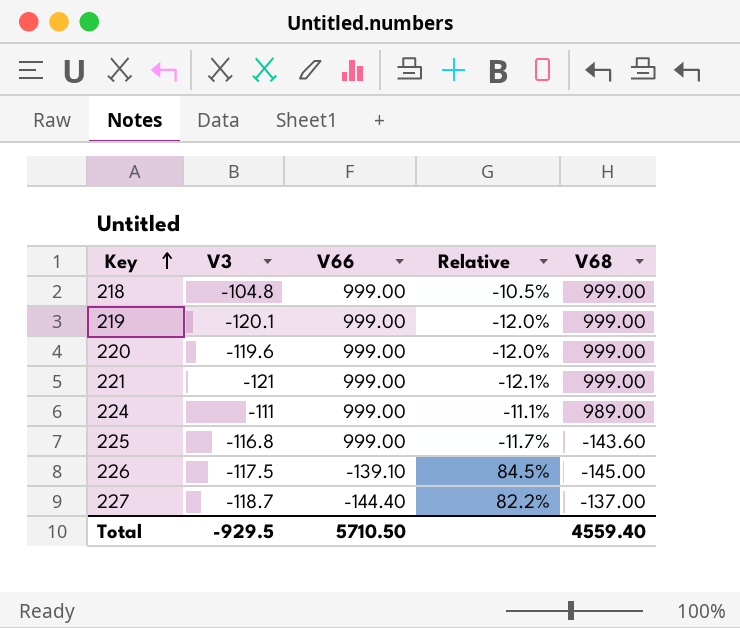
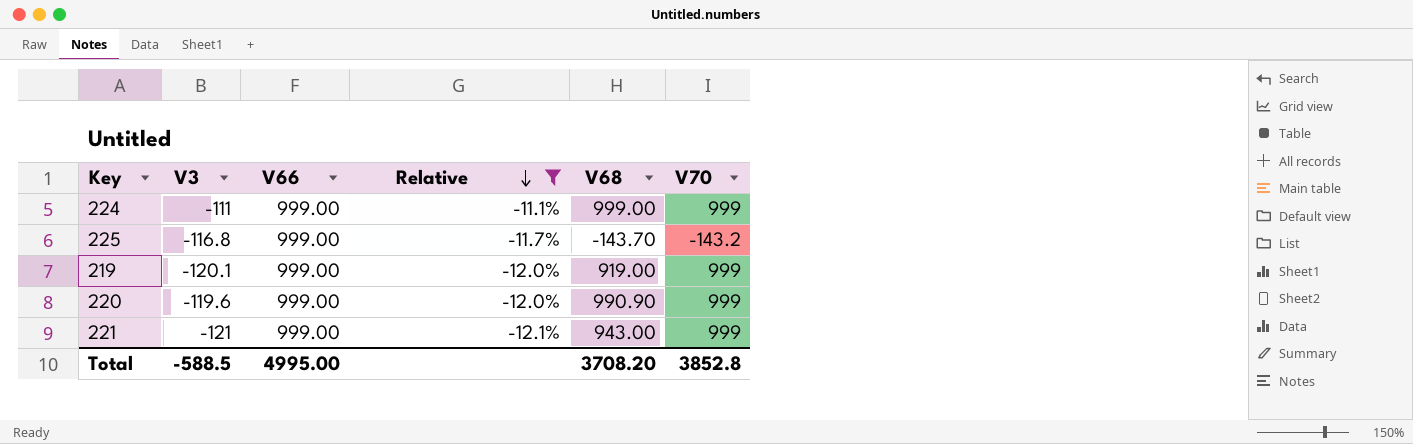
filter: none -> Relative <= -11.1%
row order: Key ascending -> Relative descending
column V70 | position: none -> 6
224 | V68: 989.00 -> 999.00
225 | V68: -143.60 -> -143.70
219 | V68: 999.00 -> 919.00
220 | V68: 999.00 -> 990.90
221 | V68: 999.00 -> 943.00
Total | V3: -929.5 -> -588.5
Total | V66: 5710.50 -> 4995.00
Total | V68: 4559.40 -> 3708.20

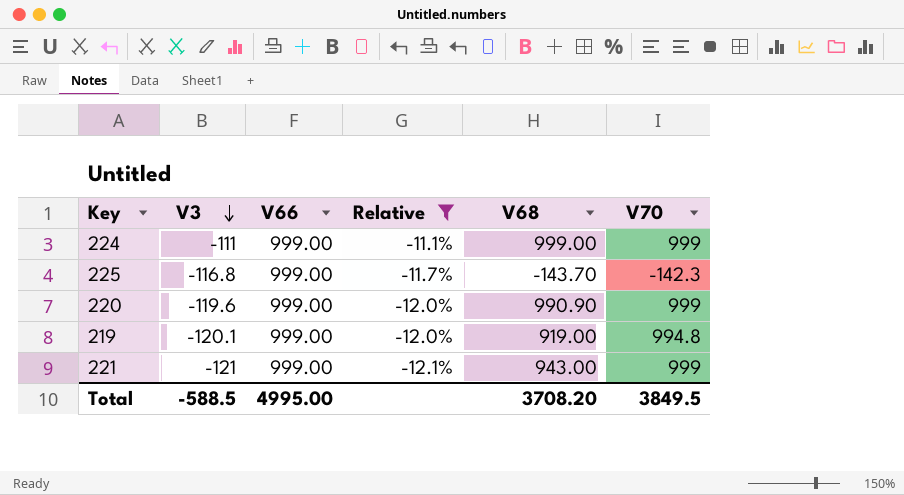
row order: Relative descending -> V3 descending
225 | V70: -143.2 -> -142.3
219 | V70: 999 -> 994.8
Total | V70: 3852.8 -> 3849.5

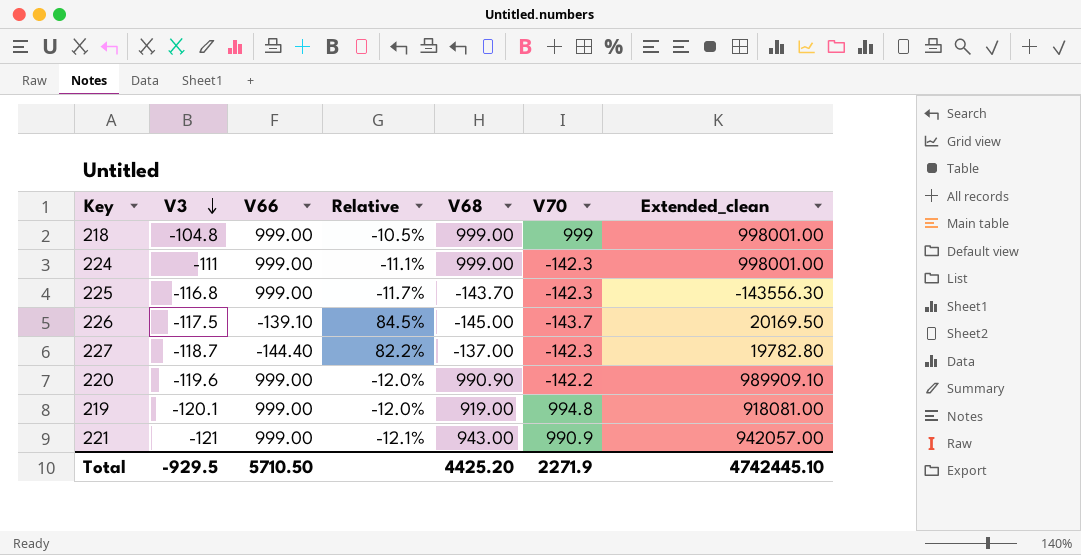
filter: Relative <= -11.1% -> none
column Extended_clean | formula: none -> [V66] * [V68]
224 | V70: 999 -> -142.3
220 | V70: 999 -> -142.2
221 | V70: 999 -> 990.9
Total | V3: -588.5 -> -929.5
Total | V66: 4995.00 -> 5710.50
Total | V68: 3708.20 -> 4425.20
Total | V70: 3849.5 -> 2271.9

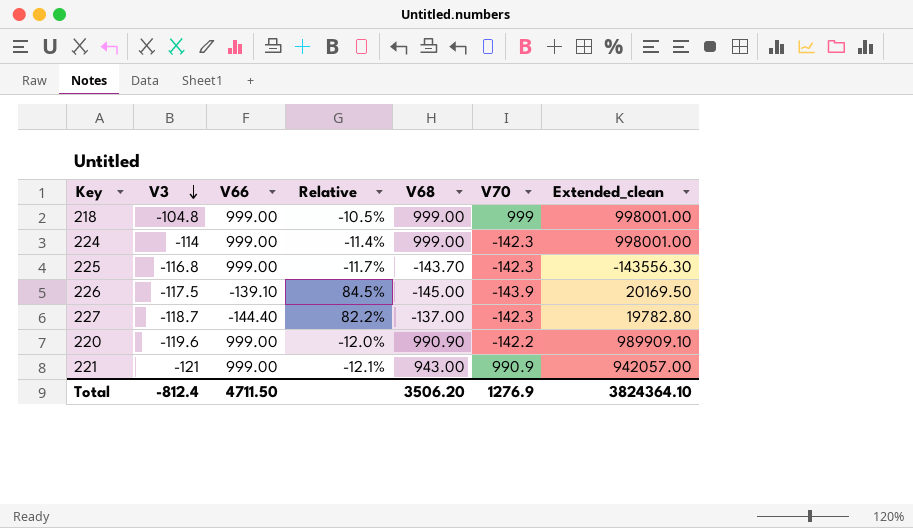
row 219: -120.1 | 999.00 | -12.0% | 919.00 | 994.8 | 918081.00 -> none
224 | V3: -111 -> -114
224 | Relative: -11.1% -> -11.4%
226 | V70: -143.7 -> -143.9
Total | V3: -929.5 -> -812.4
Total | V66: 5710.50 -> 4711.50
Total | V68: 4425.20 -> 3506.20
Total | V70: 2271.9 -> 1276.9
Total | Extended_clean: 4742445.10 -> 3824364.10

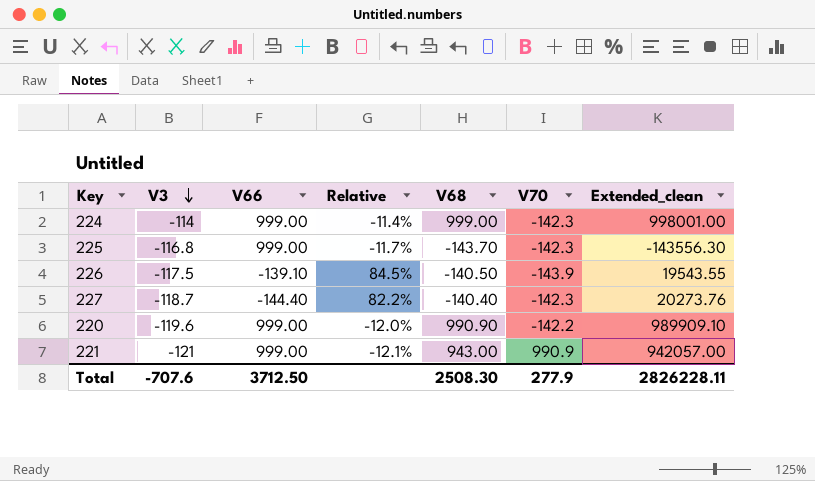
row 218: -104.8 | 999.00 | -10.5% | 999.00 | 999 | 998001.00 -> none
226 | V68: -145.00 -> -140.50
226 | Extended_clean: 20169.50 -> 19543.55
227 | V68: -137.00 -> -140.40
227 | Extended_clean: 19782.80 -> 20273.76
Total | V3: -812.4 -> -707.6
Total | V66: 4711.50 -> 3712.50
Total | V68: 3506.20 -> 2508.30
Total | V70: 1276.9 -> 277.9
Total | Extended_clean: 3824364.10 -> 2826228.11

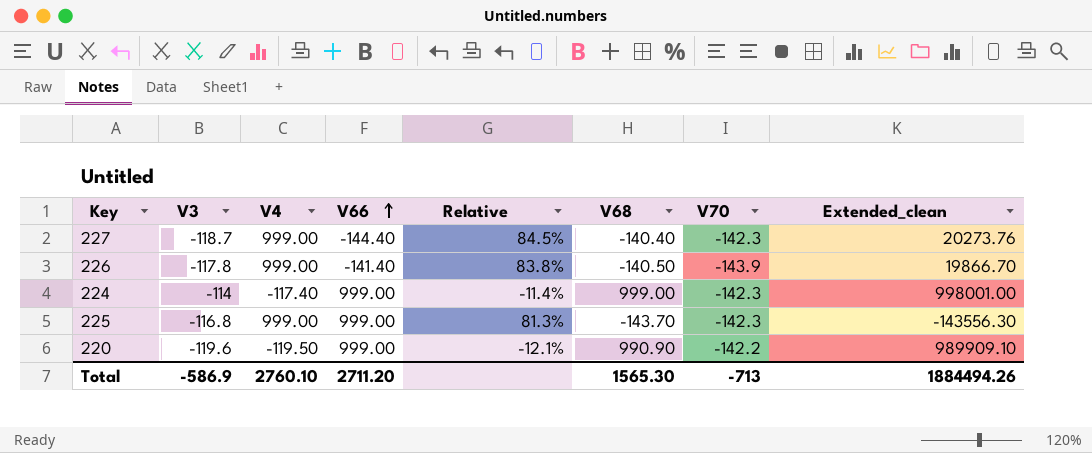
row order: V3 descending -> V66 ascending
column V4 | position: none -> 3
column Relative | formula: [V3] / [V66] -> [V3] / [V68]
row 221: -121 | 999.00 | -12.1% | 943.00 | 990.9 | 942057.00 -> none
226 | V3: -117.5 -> -117.8
226 | V66: -139.10 -> -141.40
226 | Extended_clean: 19543.55 -> 19866.70
Total | V3: -707.6 -> -586.9
Total | V66: 3712.50 -> 2711.20
Total | V68: 2508.30 -> 1565.30
Total | V70: 277.9 -> -713
Total | Extended_clean: 2826228.11 -> 1884494.26

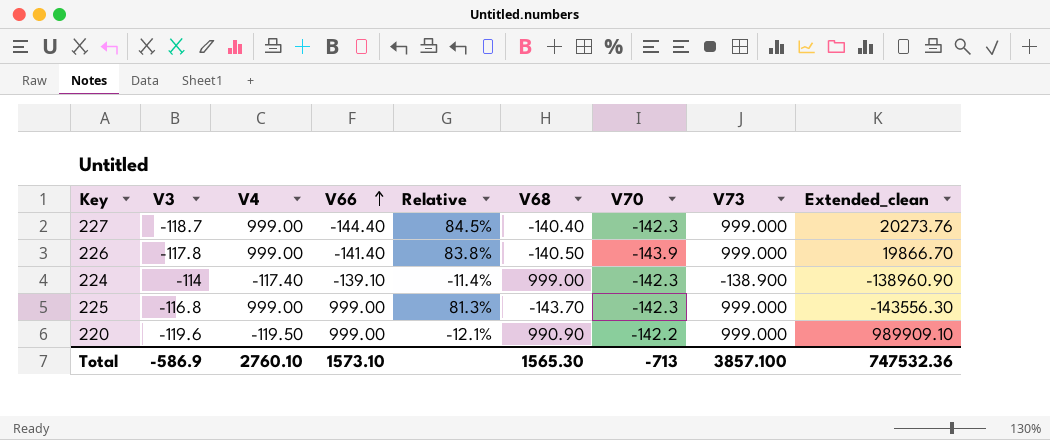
column V73 | position: none -> 8
224 | V66: 999.00 -> -139.10
224 | Extended_clean: 998001.00 -> -138960.90
Total | V66: 2711.20 -> 1573.10
Total | Extended_clean: 1884494.26 -> 747532.36

